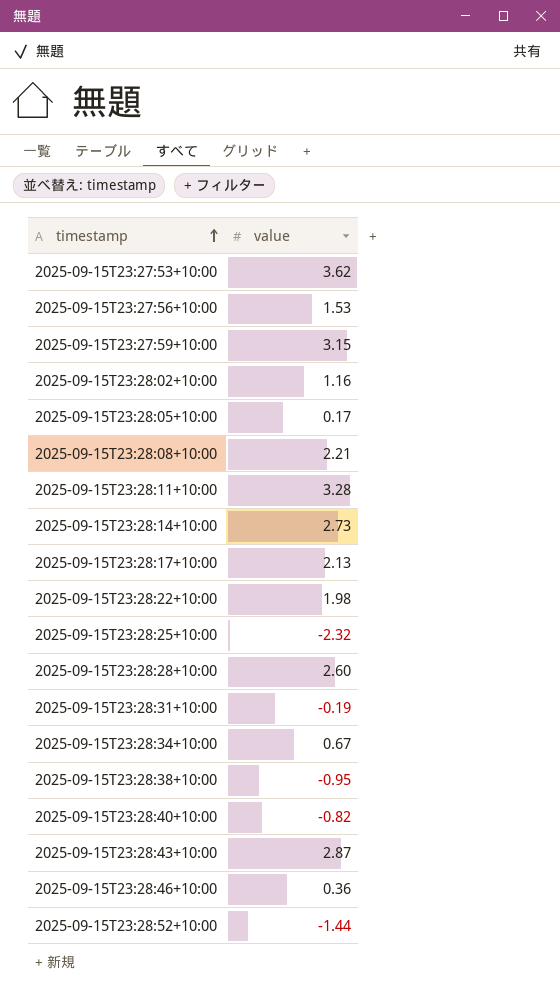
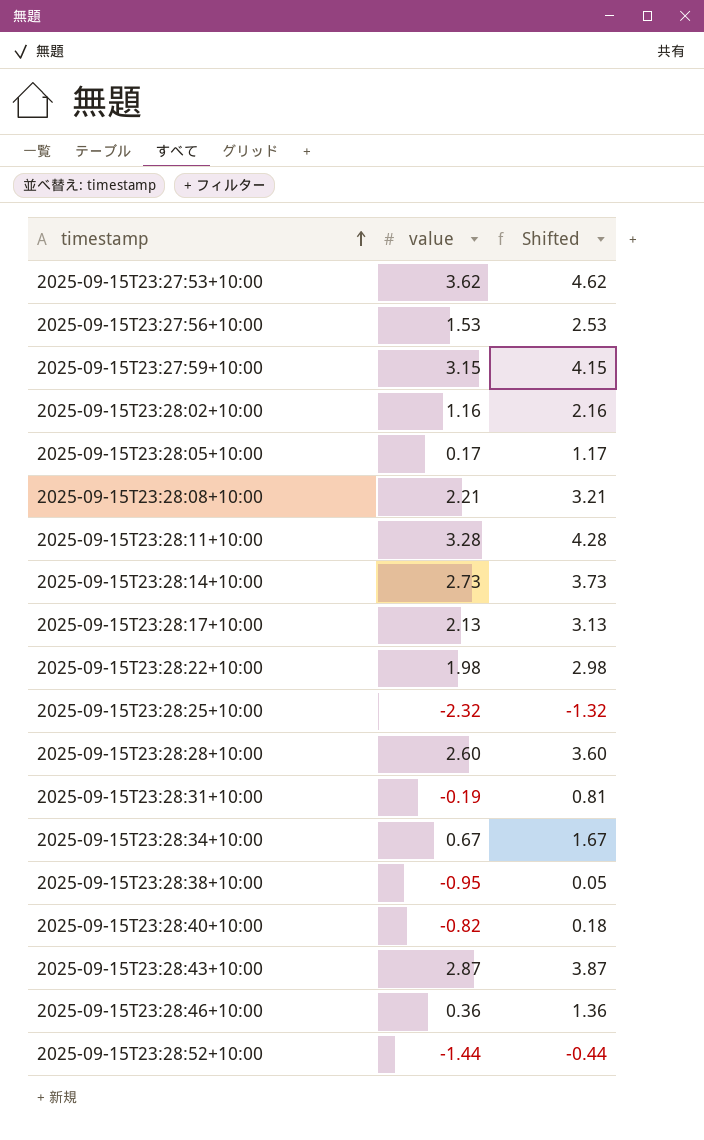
column Shifted | formula: none -> [value] + 1

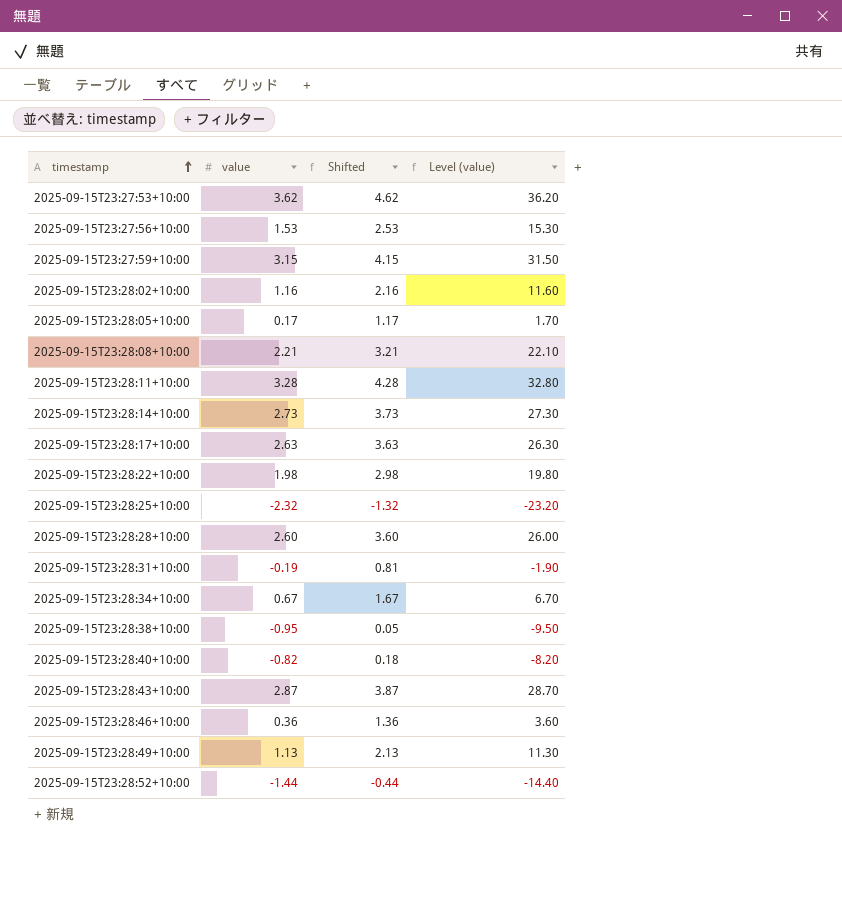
column Level (value) | formula: none -> [value] * 10
2025-09-15T23:28:17+10:00 | value: 2.13 -> 2.63
2025-09-15T23:28:17+10:00 | Shifted: 3.13 -> 3.63
row 2025-09-15T23:28:49+10:00: none -> 1.13 | 2.13 | 11.30

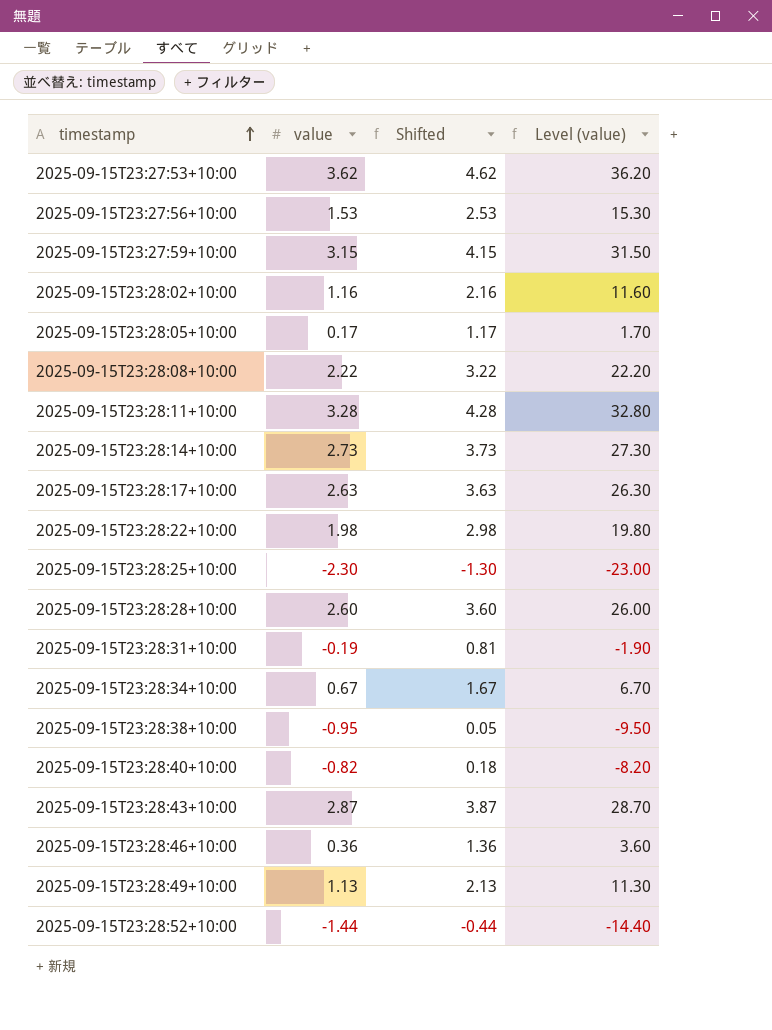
2025-09-15T23:28:08+10:00 | value: 2.21 -> 2.22
2025-09-15T23:28:08+10:00 | Shifted: 3.21 -> 3.22
2025-09-15T23:28:08+10:00 | Level (value): 22.10 -> 22.20
2025-09-15T23:28:25+10:00 | value: -2.32 -> -2.30
2025-09-15T23:28:25+10:00 | Shifted: -1.32 -> -1.30
2025-09-15T23:28:25+10:00 | Level (value): -23.20 -> -23.00

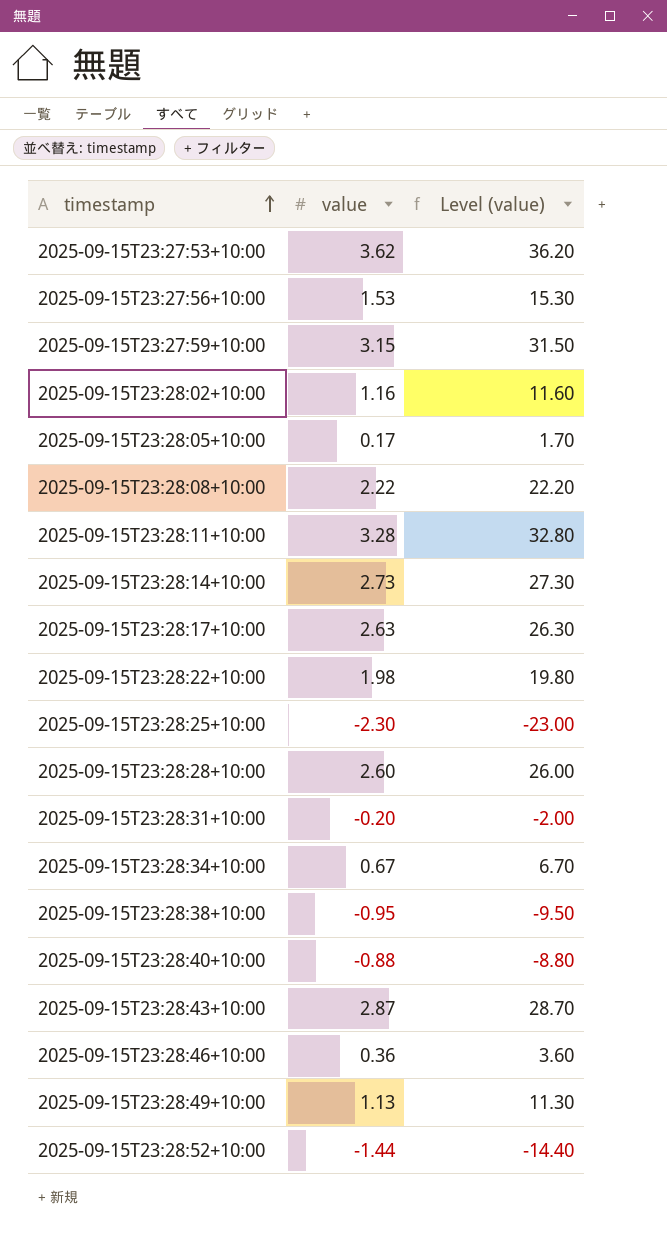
column Shifted | formula: [value] + 1 -> none
2025-09-15T23:28:31+10:00 | value: -0.19 -> -0.20
2025-09-15T23:28:31+10:00 | Level (value): -1.90 -> -2.00
2025-09-15T23:28:40+10:00 | value: -0.82 -> -0.88
2025-09-15T23:28:40+10:00 | Level (value): -8.20 -> -8.80

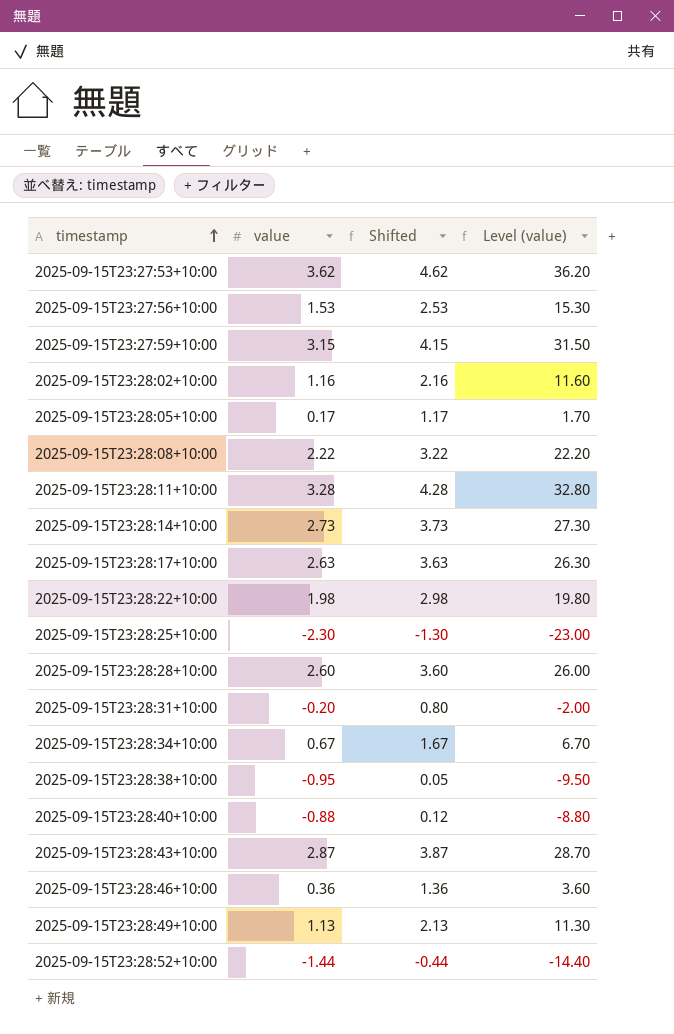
column Shifted | formula: none -> [value] + 1

